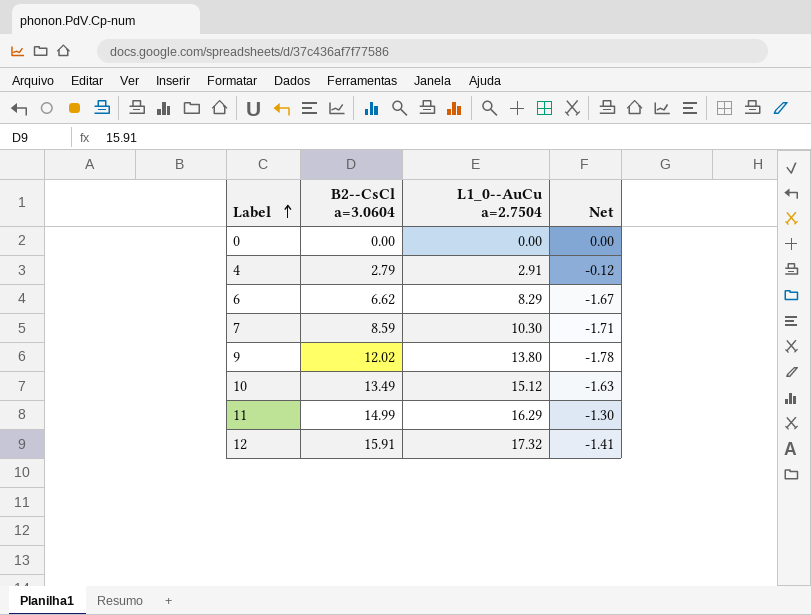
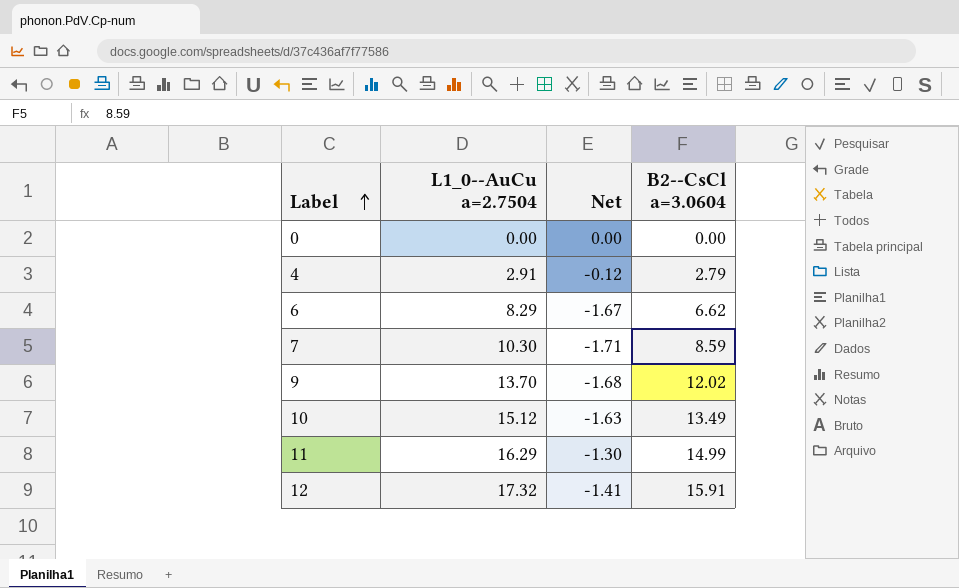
column B2--CsCl a=3.0604 | position: 2 -> 4
9 | L1_0--AuCu a=2.7504: 13.80 -> 13.70
9 | Net: -1.78 -> -1.68

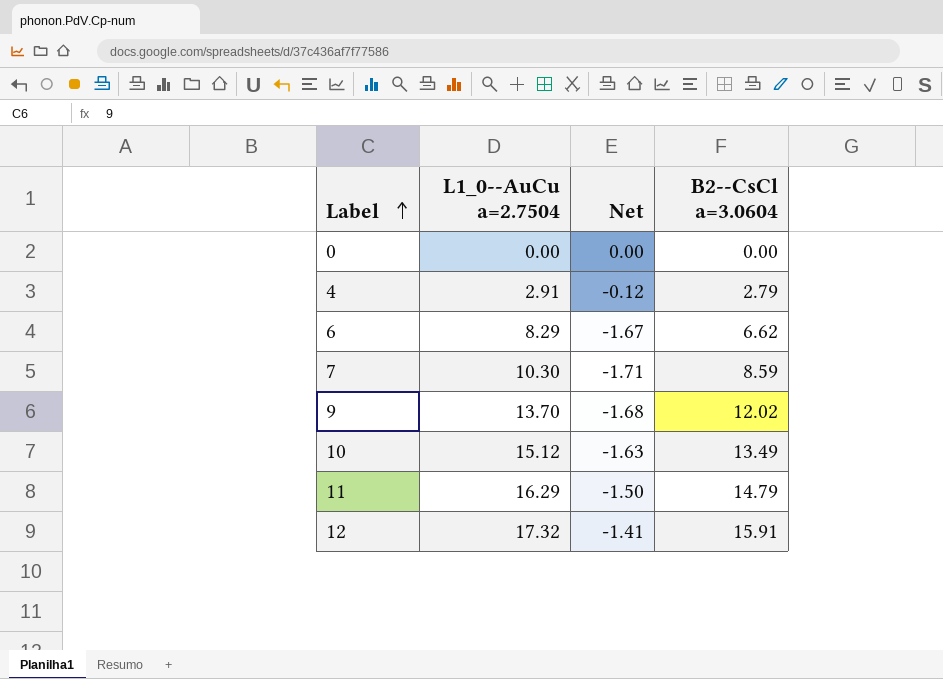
11 | Net: -1.30 -> -1.50
11 | B2--CsCl a=3.0604: 14.99 -> 14.79

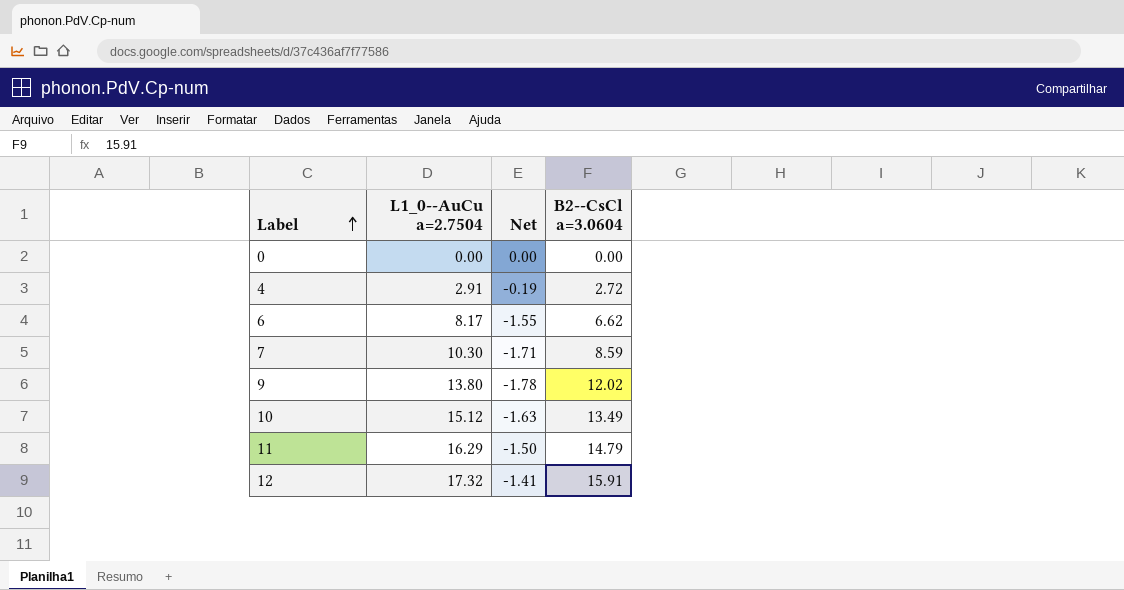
4 | Net: -0.12 -> -0.19
4 | B2--CsCl a=3.0604: 2.79 -> 2.72
6 | L1_0--AuCu a=2.7504: 8.29 -> 8.17
6 | Net: -1.67 -> -1.55
9 | L1_0--AuCu a=2.7504: 13.70 -> 13.80
9 | Net: -1.68 -> -1.78

